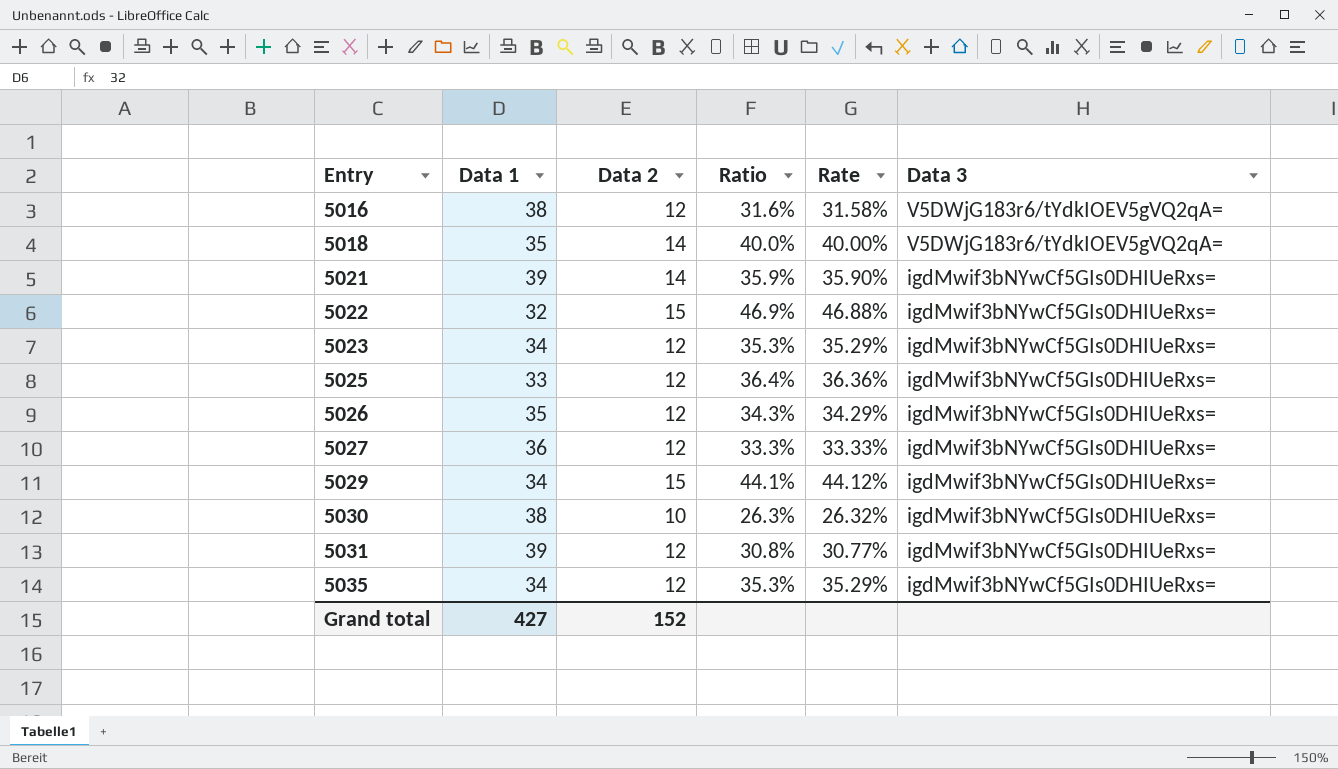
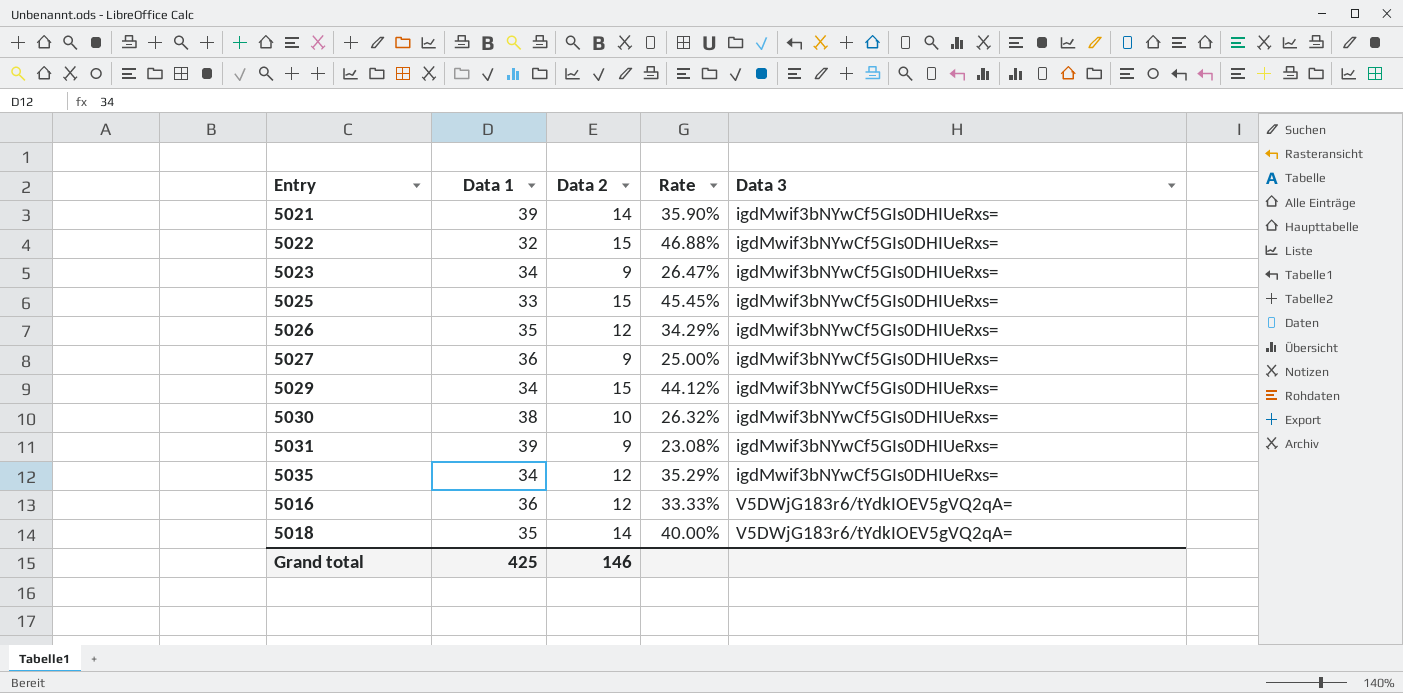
row order: Entry ascending -> Data 3 ascending
column Ratio | formula: [Data 2] / [Data 1] -> none
5023 | Data 2: 12 -> 9
5023 | Rate: 35.29% -> 26.47%
5025 | Data 2: 12 -> 15
5025 | Rate: 36.36% -> 45.45%
5027 | Data 2: 12 -> 9
5027 | Rate: 33.33% -> 25.00%
5031 | Data 2: 12 -> 9
5031 | Rate: 30.77% -> 23.08%
5016 | Data 1: 38 -> 36
5016 | Rate: 31.58% -> 33.33%
Grand total | Data 1: 427 -> 425
Grand total | Data 2: 152 -> 146

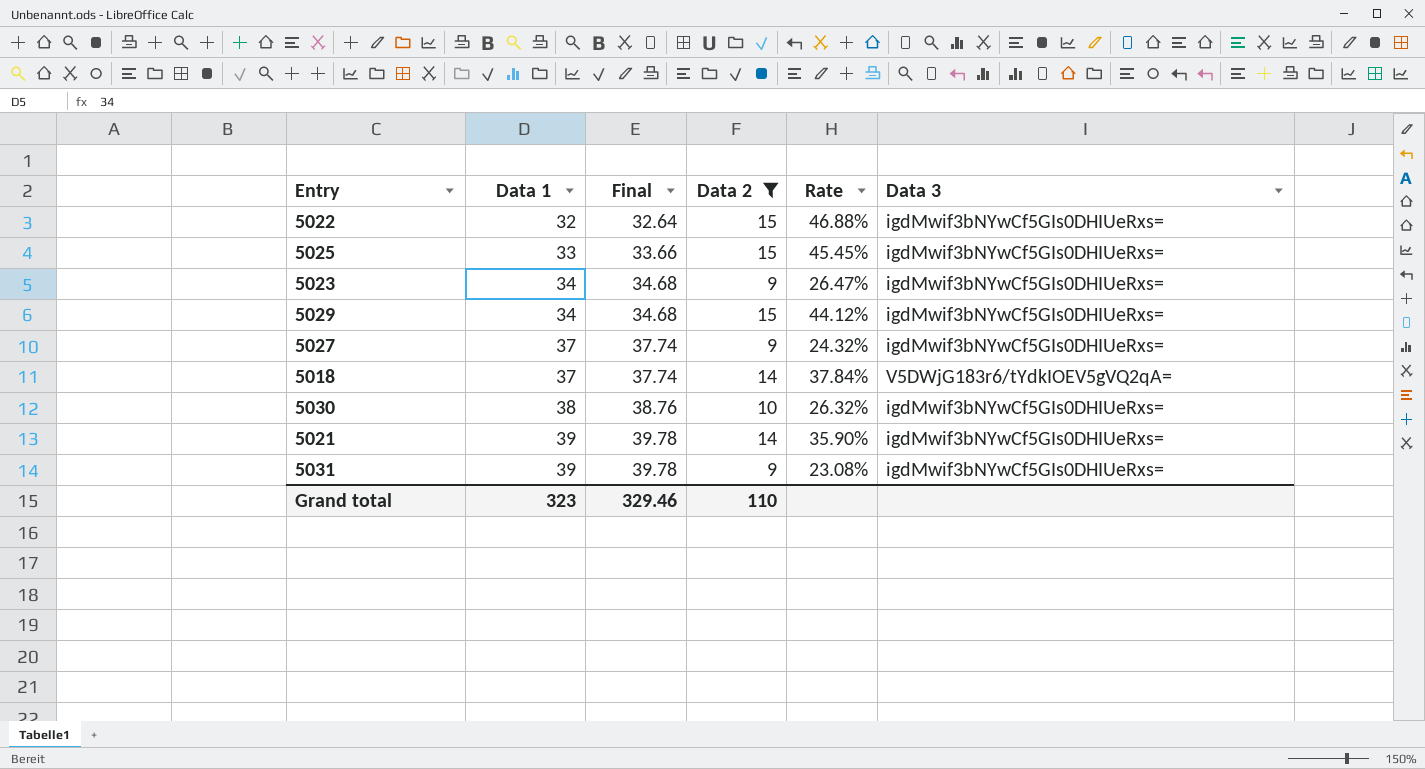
filter: none -> Data 2 != 12
row order: Data 3 ascending -> Data 1 ascending
column Final | formula: none -> [Data 1] * 1.02
5027 | Data 1: 36 -> 37
5027 | Rate: 25.00% -> 24.32%
5018 | Data 1: 35 -> 37
5018 | Rate: 40.00% -> 37.84%
Grand total | Data 1: 425 -> 323
Grand total | Data 2: 146 -> 110

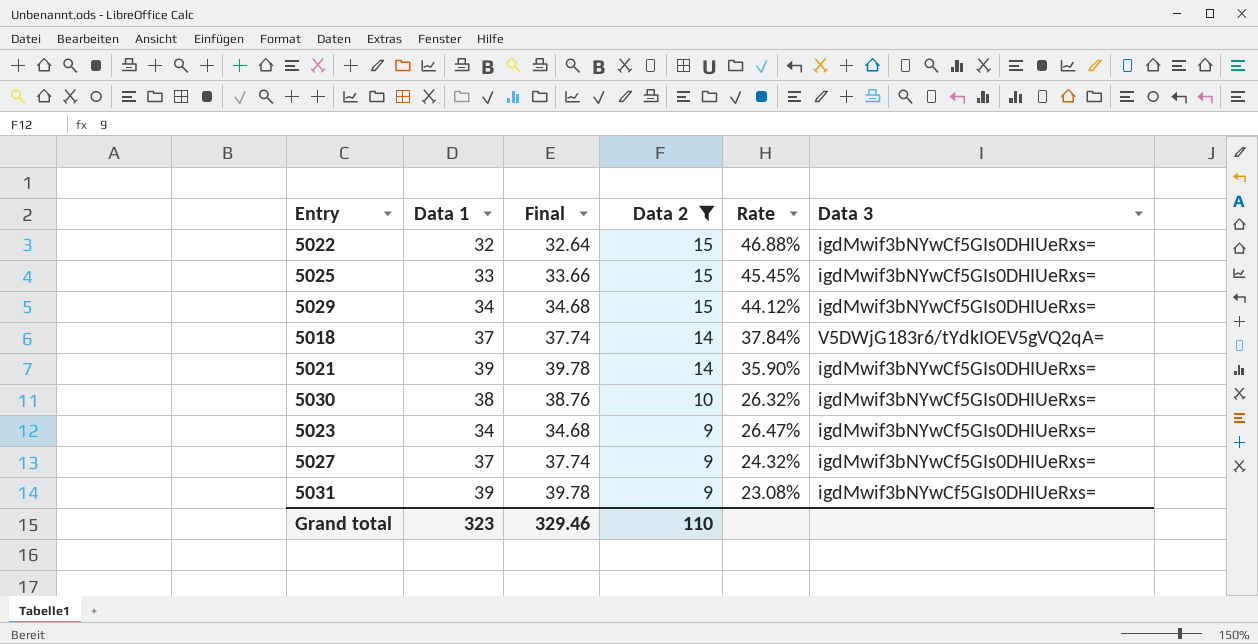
row order: Data 1 ascending -> Data 2 descending

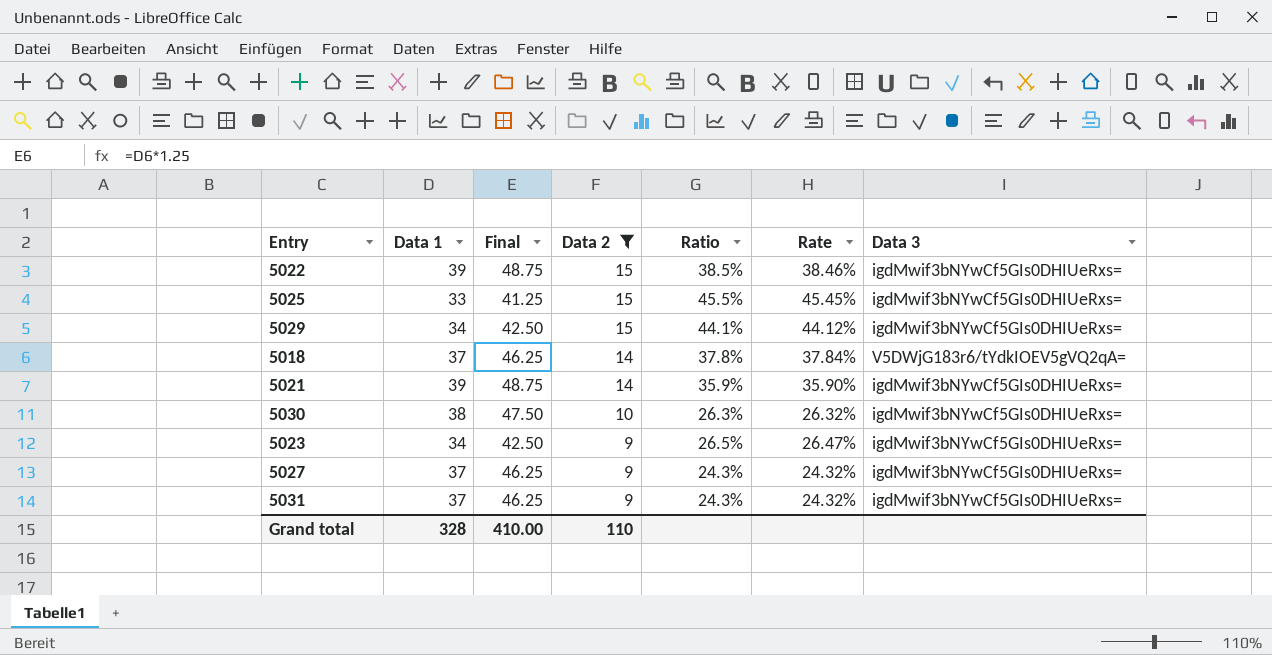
column Final | formula: [Data 1] * 1.02 -> [Data 1] * 1.25
column Ratio | formula: none -> [Data 2] / [Data 1]
5022 | Data 1: 32 -> 39
5022 | Rate: 46.88% -> 38.46%
5031 | Data 1: 39 -> 37
5031 | Rate: 23.08% -> 24.32%
Grand total | Data 1: 323 -> 328
Grand total | Final: 329.46 -> 410.00

